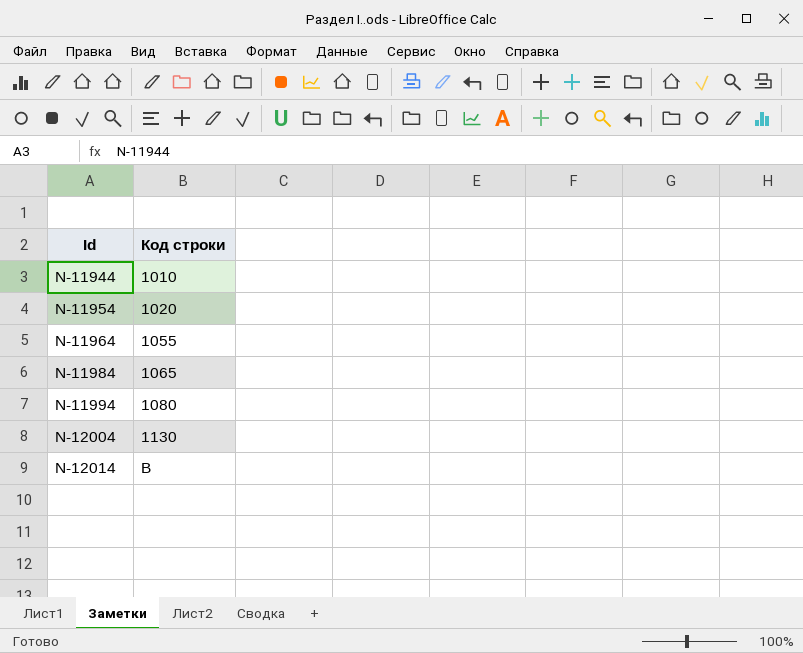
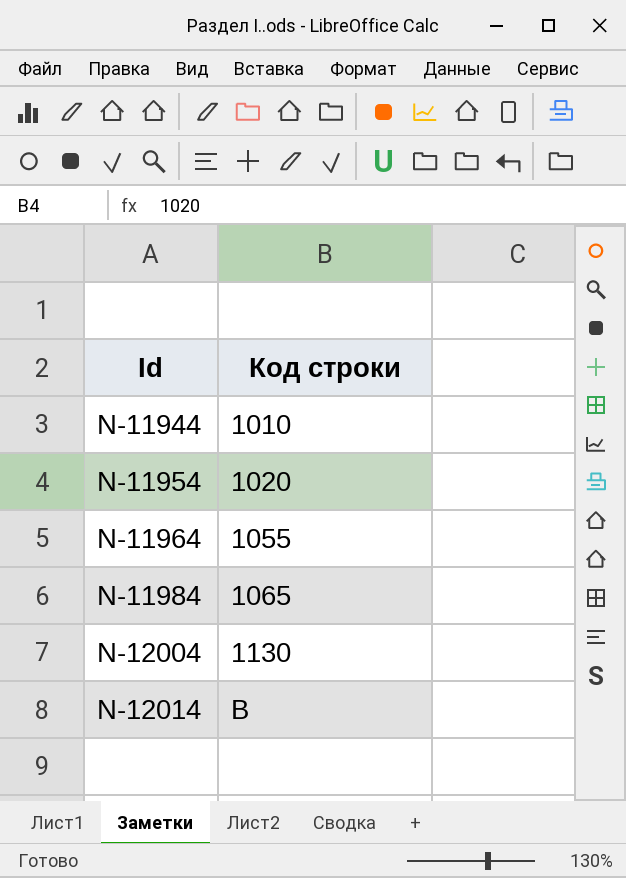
row N-11994: 1080 -> none

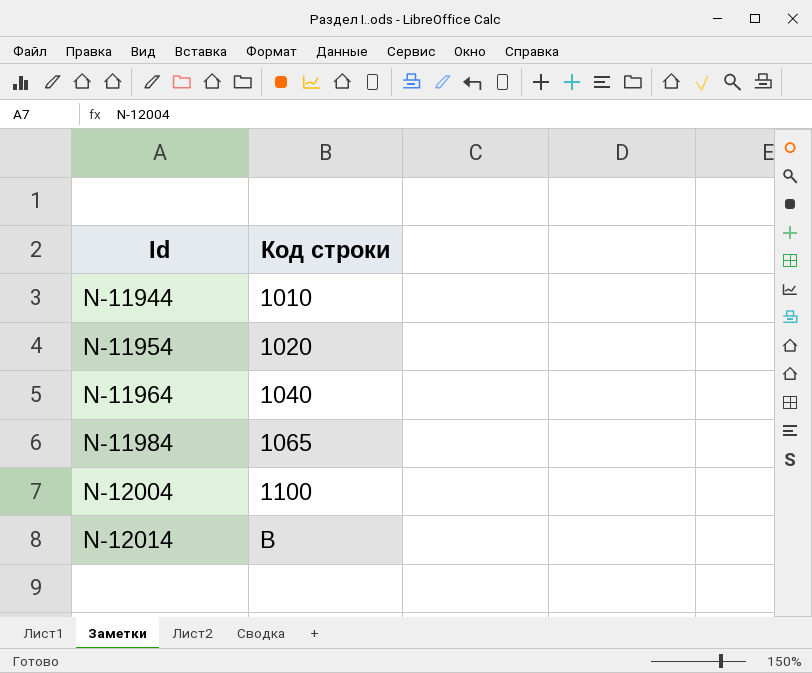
N-11964 | Код строки: 1055 -> 1040
N-12004 | Код строки: 1130 -> 1100

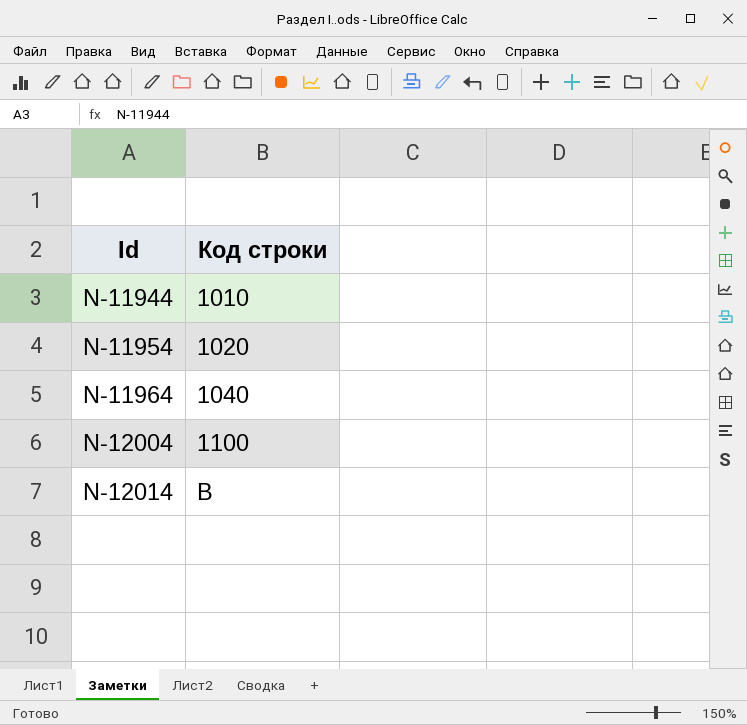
row N-11984: 1065 -> none

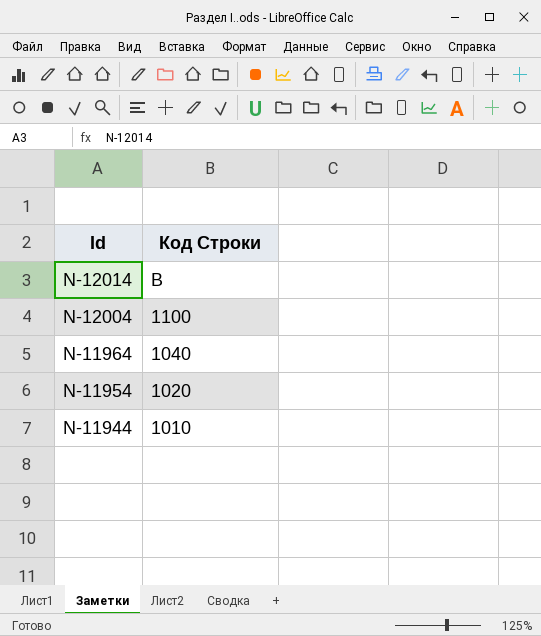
row order: Id ascending -> Id descending
column name: Код строки -> Код Строки

